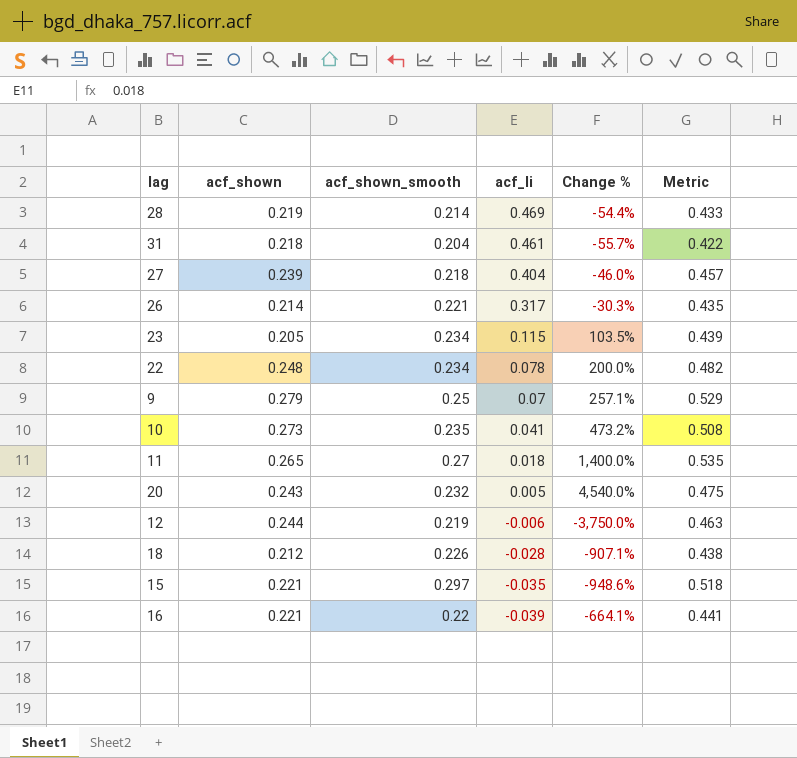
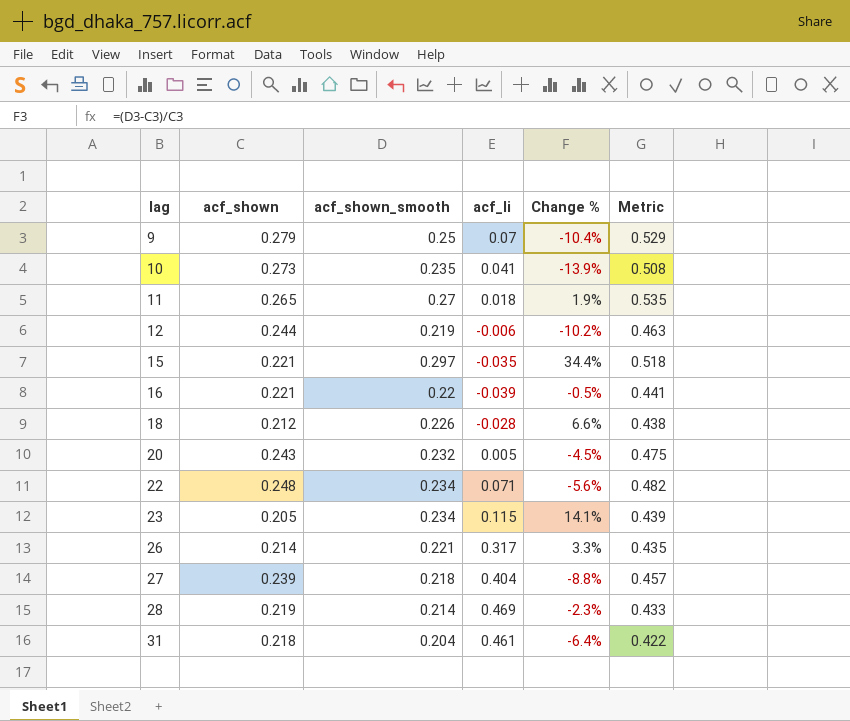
row order: acf_li descending -> lag ascending
column Change % | formula: ([acf_shown_smooth] - [acf_li]) / [acf_li] -> ([acf_shown_smooth] - [acf_shown]) / [acf_shown]
22 | acf_li: 0.078 -> 0.071

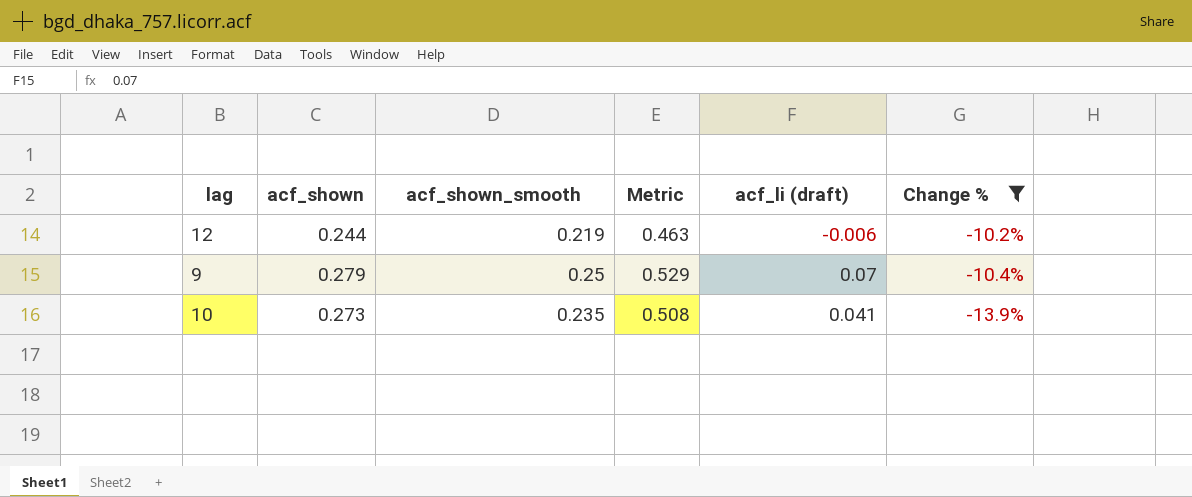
filter: none -> Change % <= -10.2%
row order: lag ascending -> Change % descending
column Metric | position: 6 -> 4
column name: acf_li -> acf_li (draft)

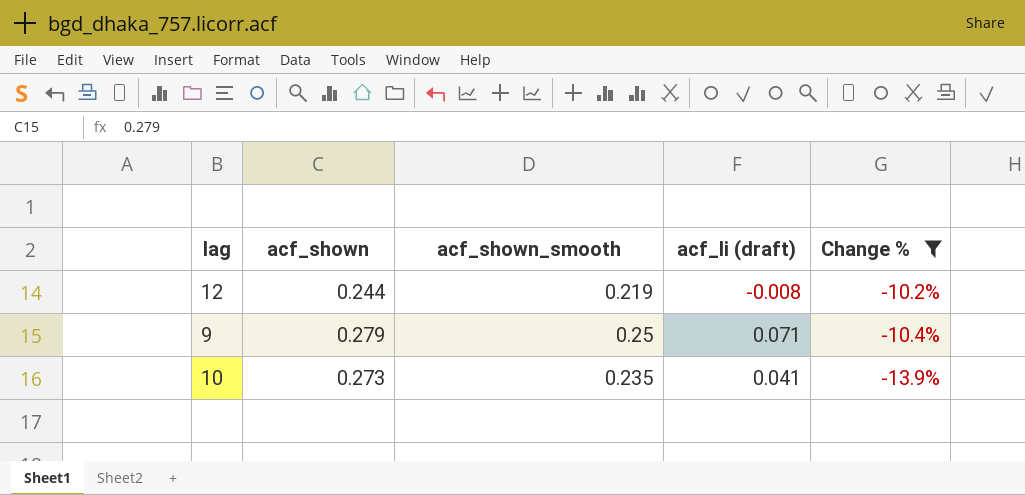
column Metric | formula: [acf_shown] + [acf_shown_smooth] -> none
12 | acf_li (draft): -0.006 -> -0.008
9 | acf_li (draft): 0.07 -> 0.071

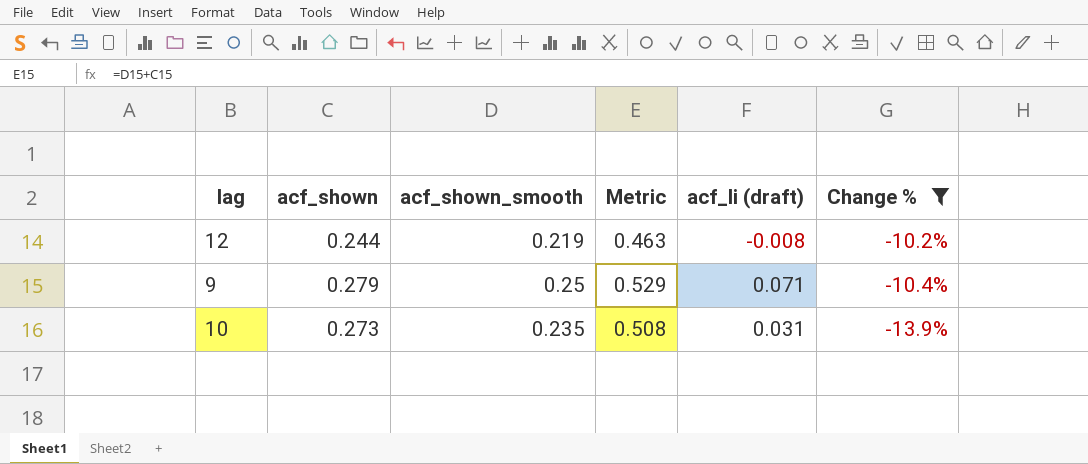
column Metric | formula: none -> [acf_shown] + [acf_shown_smooth]
10 | acf_li (draft): 0.041 -> 0.031

